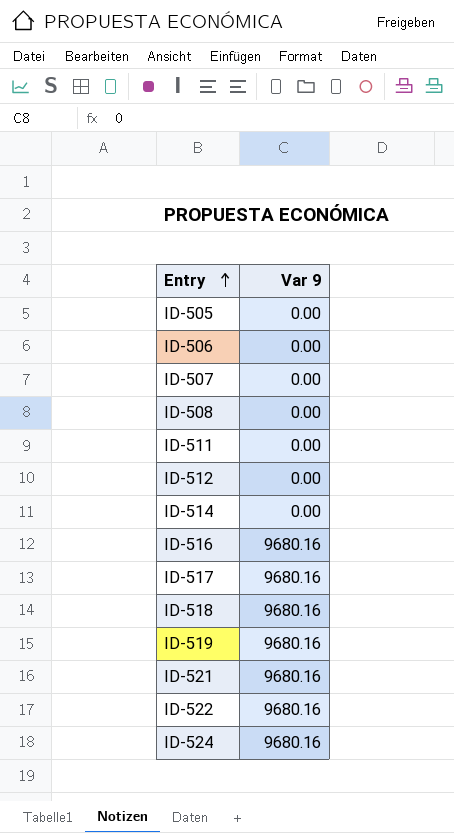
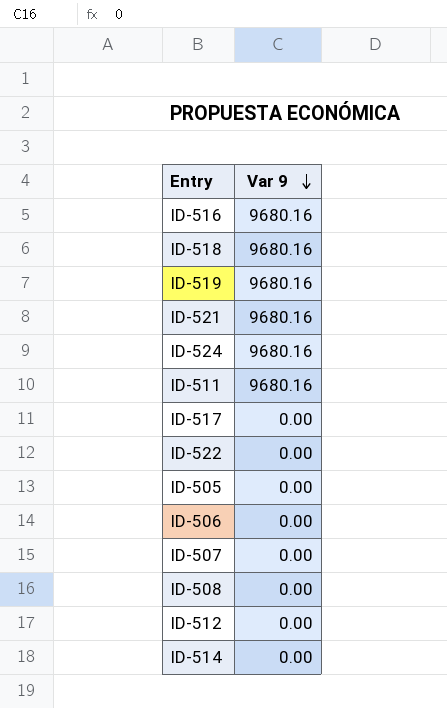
row order: Entry ascending -> Var 9 descending
ID-511 | Var 9: 0.00 -> 9680.16
ID-517 | Var 9: 9680.16 -> 0.00
ID-522 | Var 9: 9680.16 -> 0.00

